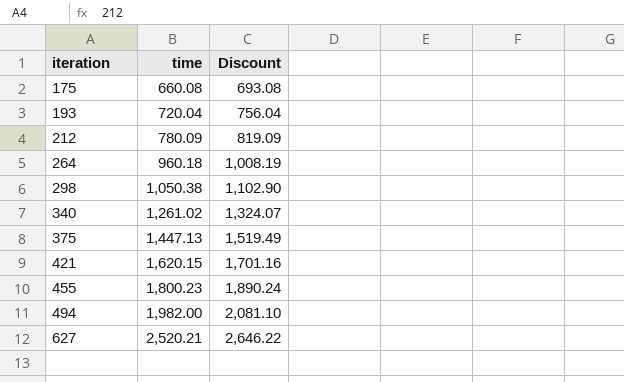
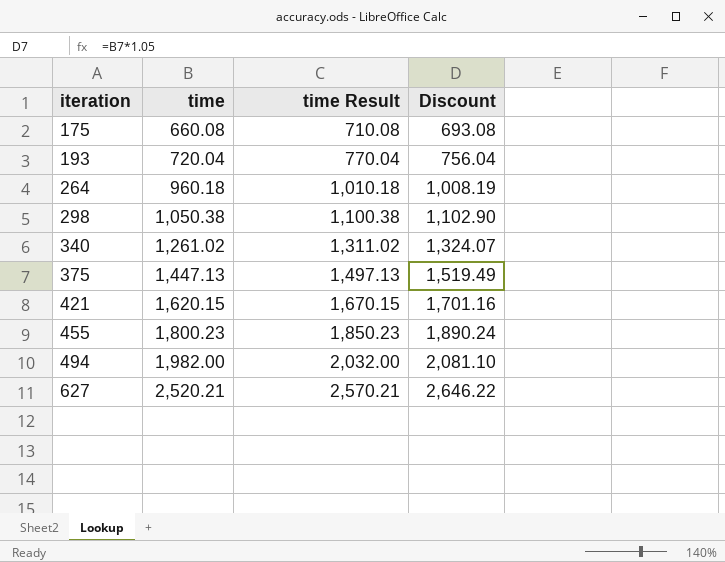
column time Result | formula: none -> [time] + 50
row 212: 780.09 | 819.09 -> none

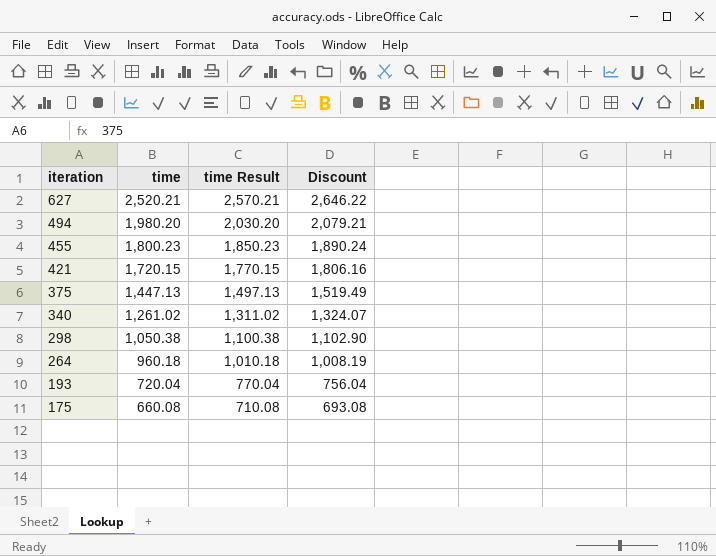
row order: iteration ascending -> iteration descending
494 | time: 1,982.00 -> 1,980.20
494 | time Result: 2,032.00 -> 2,030.20
494 | Discount: 2,081.10 -> 2,079.21
421 | time: 1,620.15 -> 1,720.15
421 | time Result: 1,670.15 -> 1,770.15
421 | Discount: 1,701.16 -> 1,806.16

